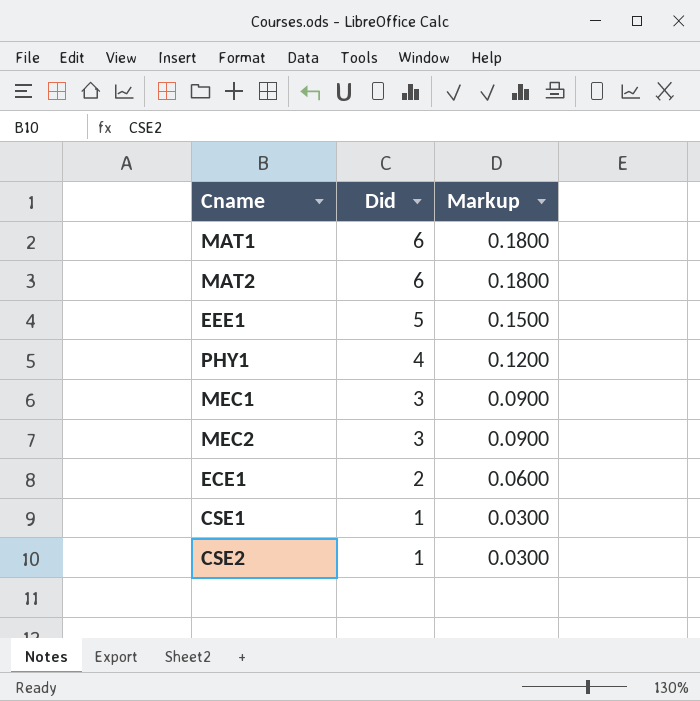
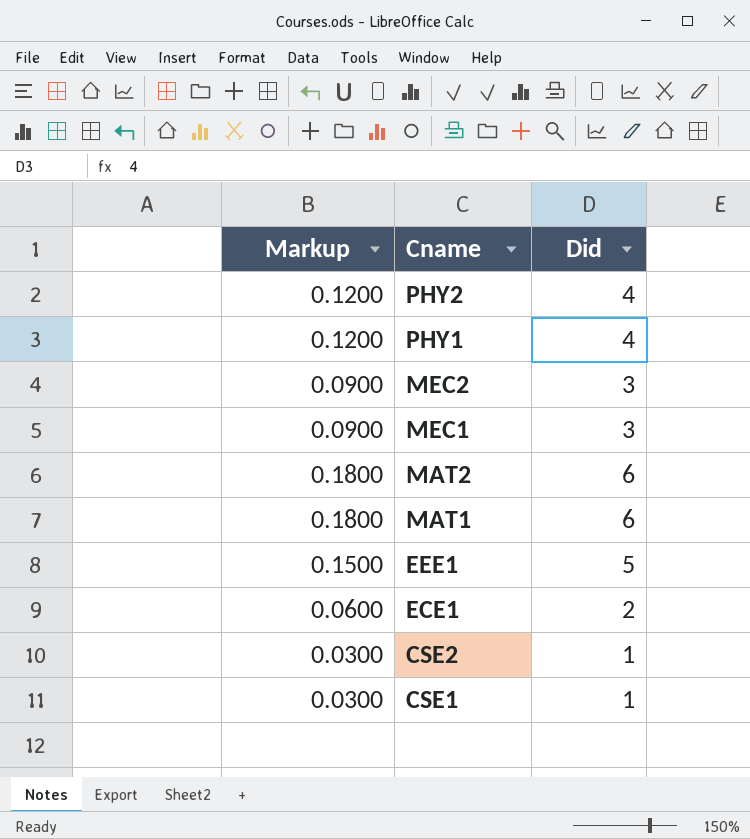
row order: Did descending -> Cname descending
column Markup | position: 3 -> 1
row PHY2: none -> 0.1200 | 4

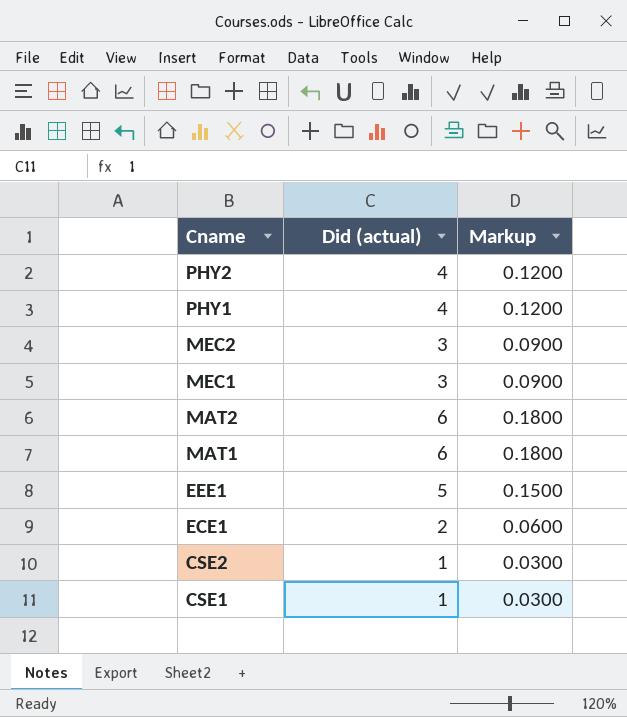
column name: Did -> Did (actual)
column Markup | position: 1 -> 3

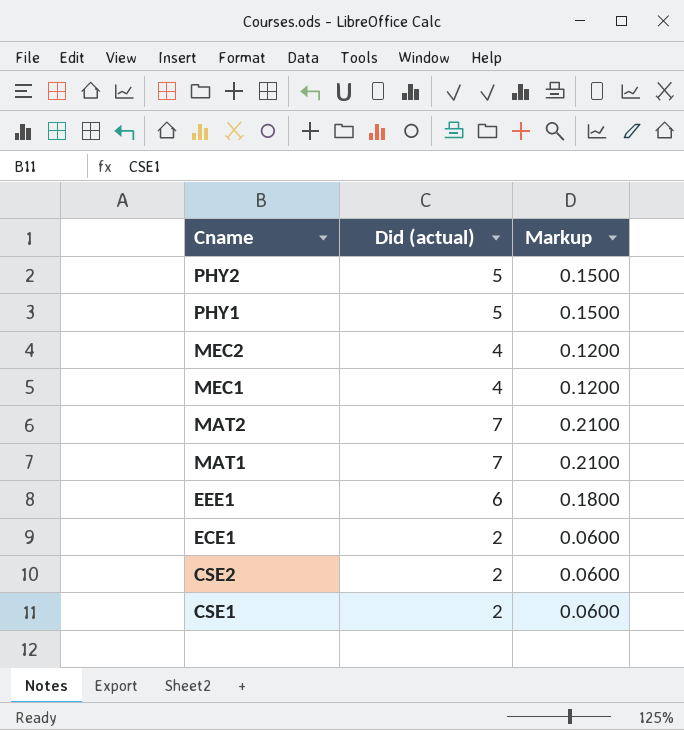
PHY2 | Did (actual): 4 -> 5
PHY2 | Markup: 0.1200 -> 0.1500
PHY1 | Did (actual): 4 -> 5
PHY1 | Markup: 0.1200 -> 0.1500
MEC2 | Did (actual): 3 -> 4
MEC2 | Markup: 0.0900 -> 0.1200
MEC1 | Did (actual): 3 -> 4
MEC1 | Markup: 0.0900 -> 0.1200
MAT2 | Did (actual): 6 -> 7
MAT2 | Markup: 0.1800 -> 0.2100
MAT1 | Did (actual): 6 -> 7
MAT1 | Markup: 0.1800 -> 0.2100
EEE1 | Did (actual): 5 -> 6
EEE1 | Markup: 0.1500 -> 0.1800
CSE2 | Did (actual): 1 -> 2
CSE2 | Markup: 0.0300 -> 0.0600
CSE1 | Did (actual): 1 -> 2
CSE1 | Markup: 0.0300 -> 0.0600

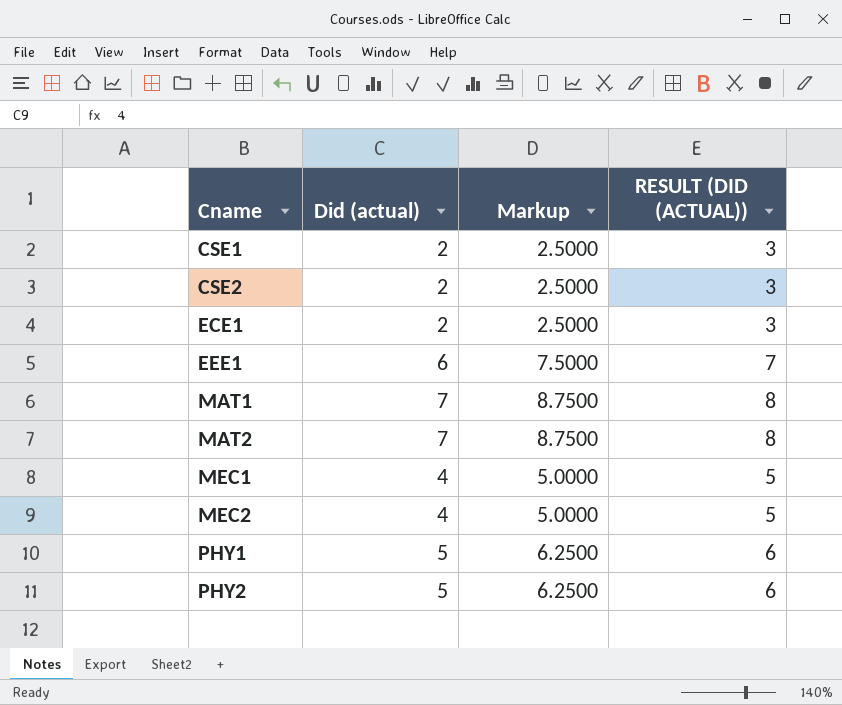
row order: Cname descending -> Cname ascending
column Markup | formula: [Did (actual)] * 0.03 -> [Did (actual)] * 1.25
column RESULT (DID (ACTUAL)) | formula: none -> [Did (actual)] + 1

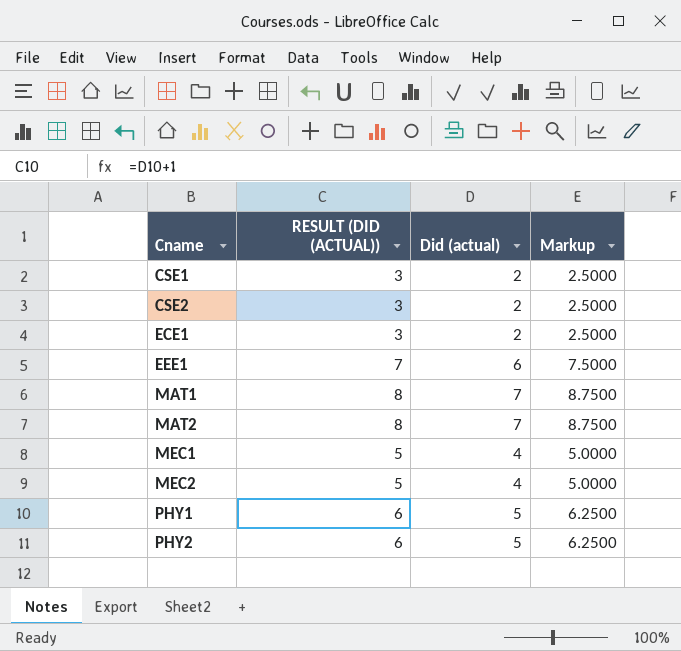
column RESULT (DID (ACTUAL)) | position: 4 -> 2

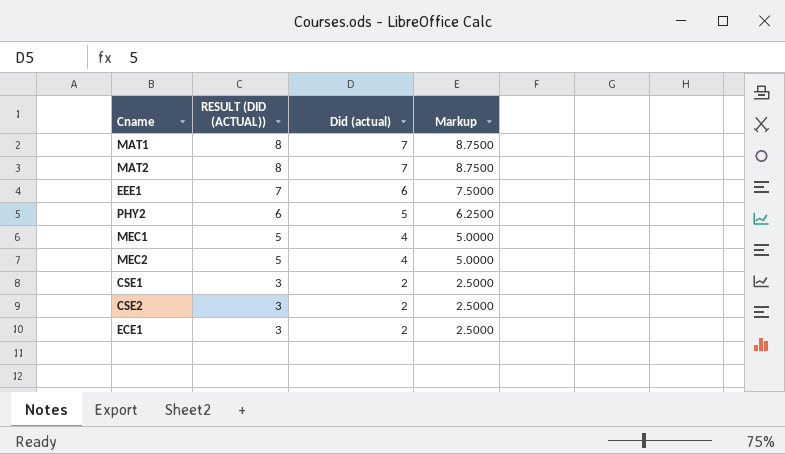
row order: Cname ascending -> RESULT (DID (ACTUAL)) descending
row PHY1: 6 | 5 | 6.2500 -> none

